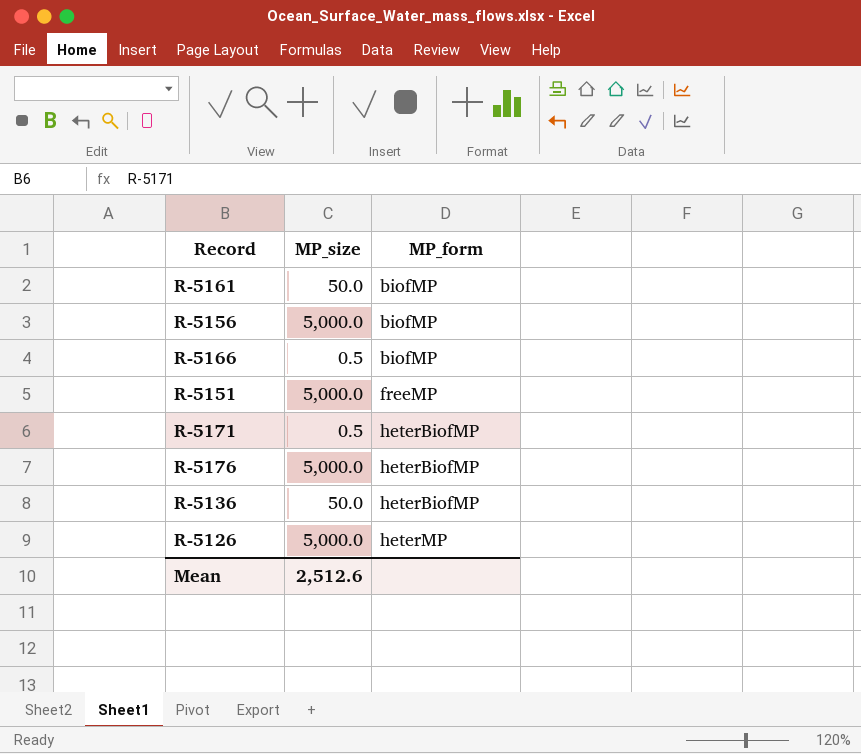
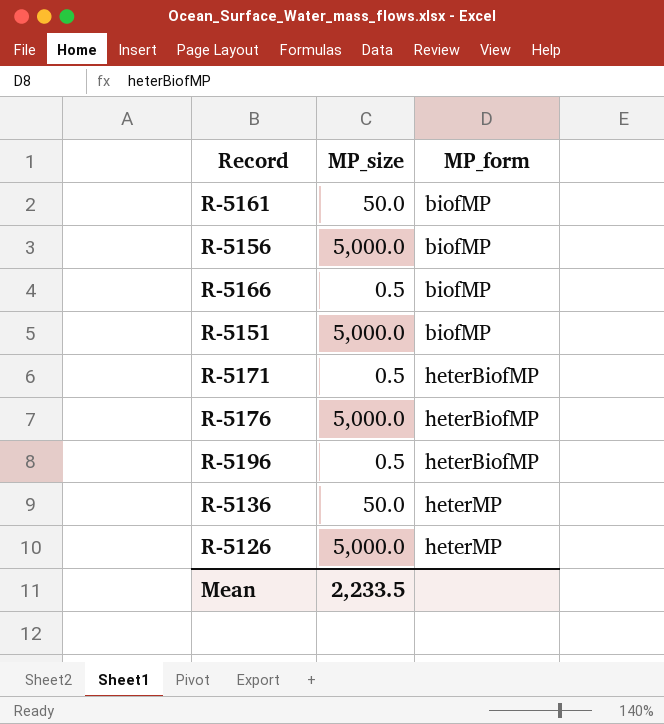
R-5151 | MP_form: freeMP -> biofMP
row R-5196: none -> 0.5 | heterBiofMP
R-5136 | MP_form: heterBiofMP -> heterMP
Mean | MP_size: 2,512.6 -> 2,233.5

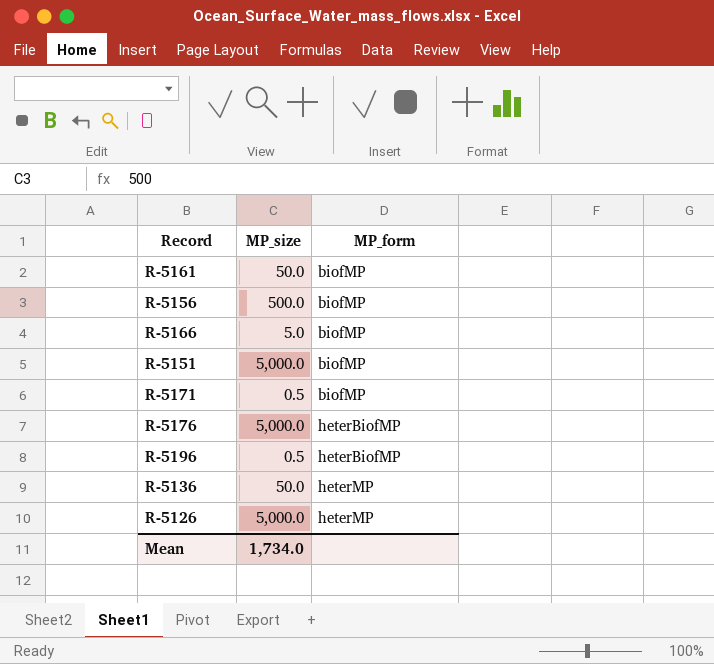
R-5156 | MP_size: 5,000.0 -> 500.0
R-5166 | MP_size: 0.5 -> 5.0
R-5171 | MP_form: heterBiofMP -> biofMP
Mean | MP_size: 2,233.5 -> 1,734.0

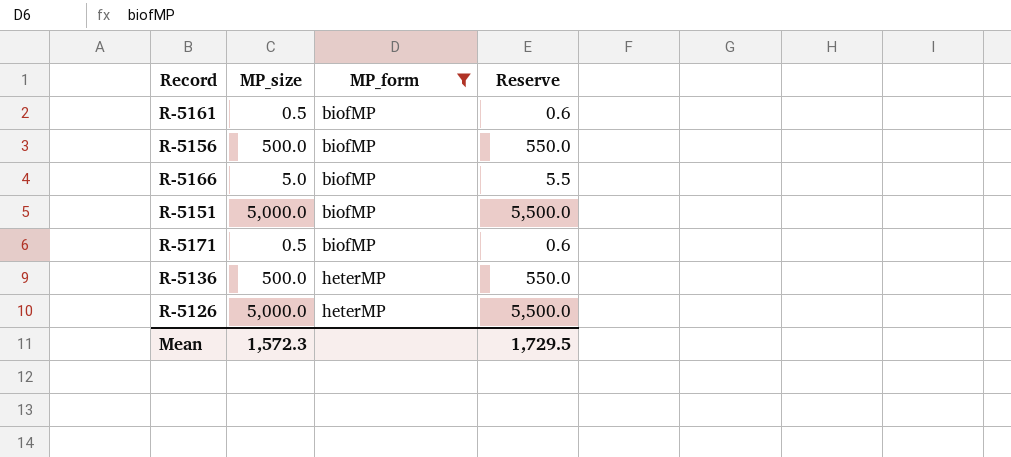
filter: none -> MP_form != heterBiofMP
column Reserve | formula: none -> [MP_size] * 1.1
R-5161 | MP_size: 50.0 -> 0.5
R-5136 | MP_size: 50.0 -> 500.0
Mean | MP_size: 1,734.0 -> 1,572.3

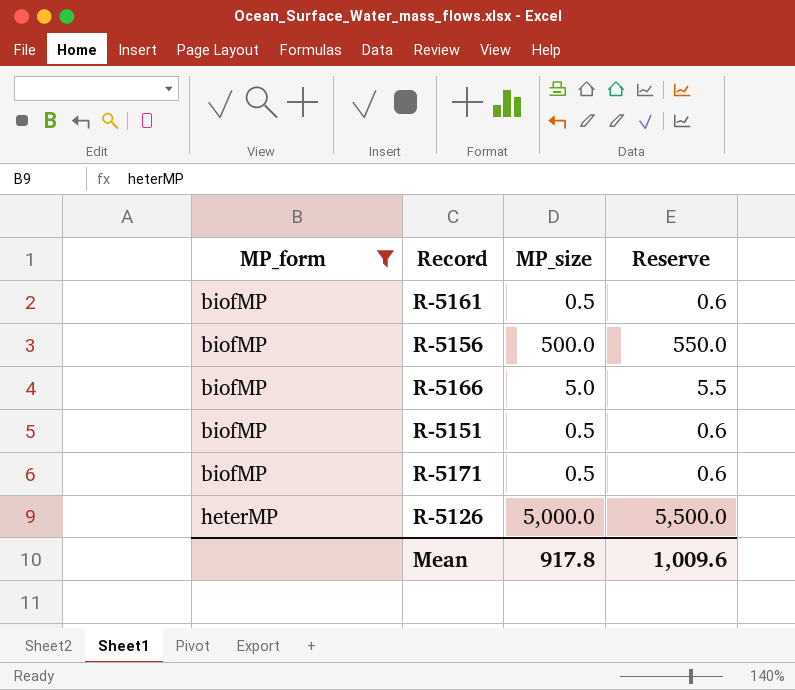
column MP_form | position: 3 -> 1
row R-5136: 500.0 | heterMP | 550.0 -> none
R-5151 | MP_size: 5,000.0 -> 0.5
R-5151 | Reserve: 5,500.0 -> 0.6
Mean | MP_size: 1,572.3 -> 917.8
Mean | Reserve: 1,729.5 -> 1,009.6

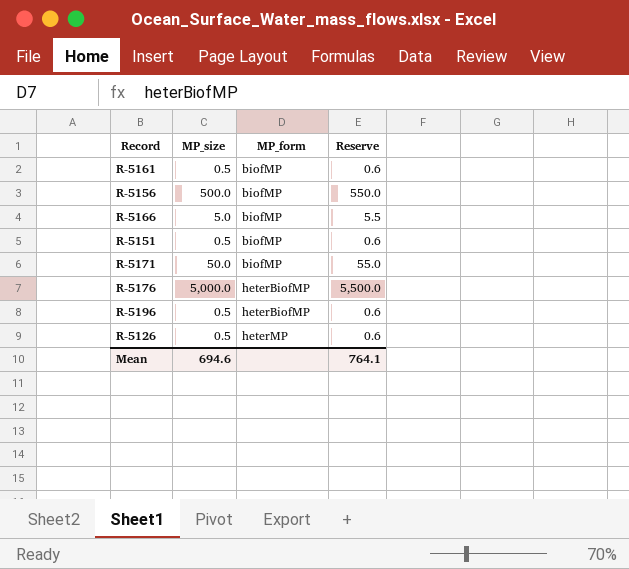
filter: MP_form != heterBiofMP -> none
column MP_form | position: 1 -> 3
R-5171 | MP_size: 0.5 -> 50.0
R-5171 | Reserve: 0.6 -> 55.0
R-5126 | MP_size: 5,000.0 -> 0.5
R-5126 | Reserve: 5,500.0 -> 0.6
Mean | MP_size: 917.8 -> 694.6
Mean | Reserve: 1,009.6 -> 764.1

